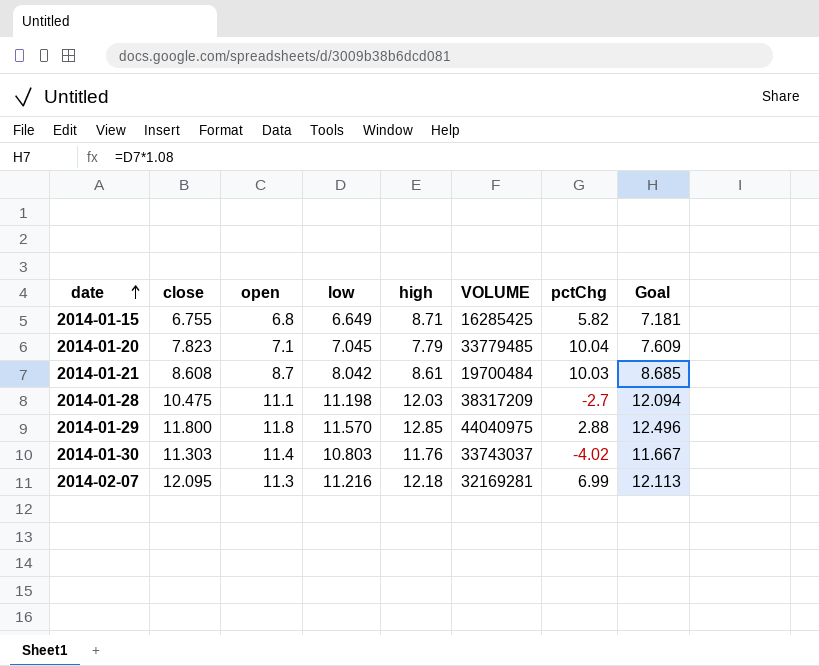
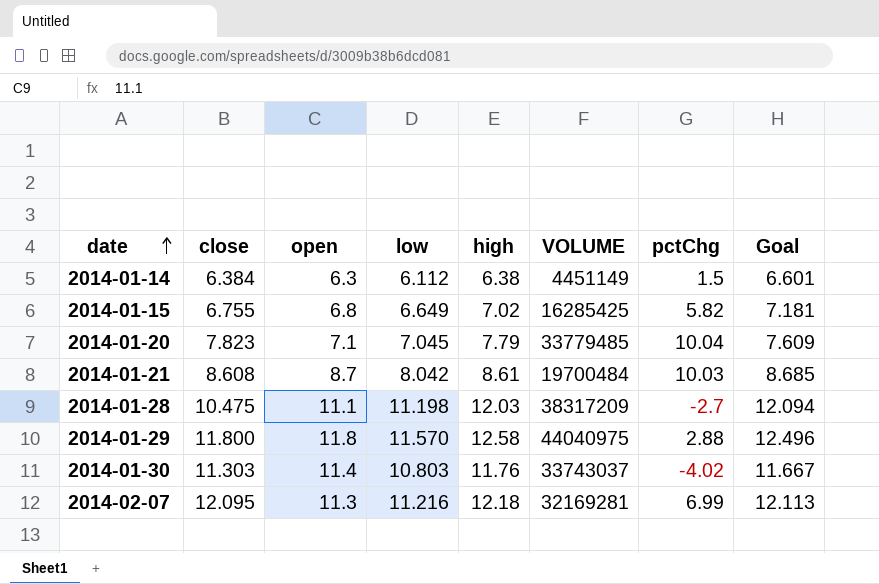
row 2014-01-14: none -> 6.384 | 6.3 | 6.112 | 6.38 | 4451149 | 1.5 | 6.601
2014-01-15 | high: 8.71 -> 7.02
2014-01-29 | high: 12.85 -> 12.58

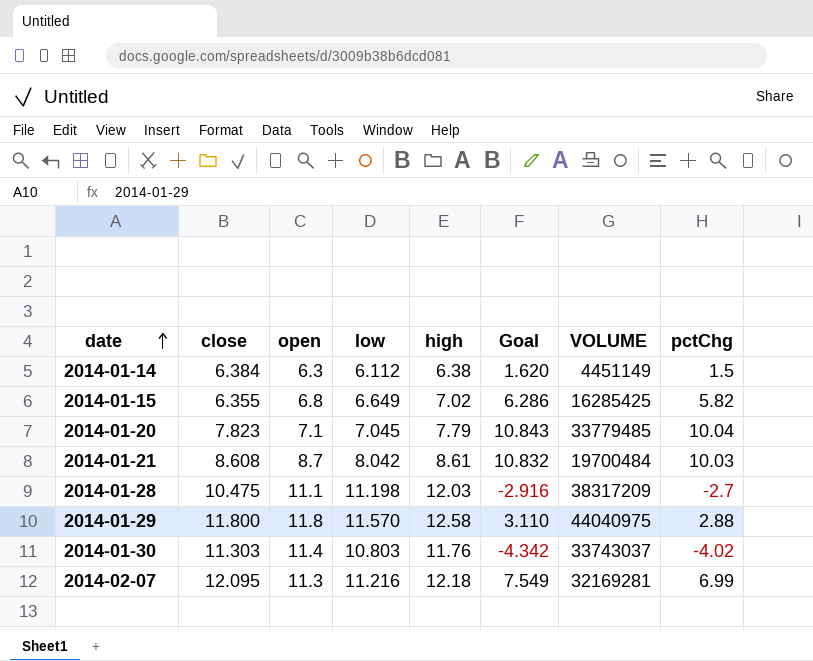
column Goal | formula: [low] * 1.08 -> [pctChg] * 1.08
column Goal | position: 8 -> 6
2014-01-15 | close: 6.755 -> 6.355

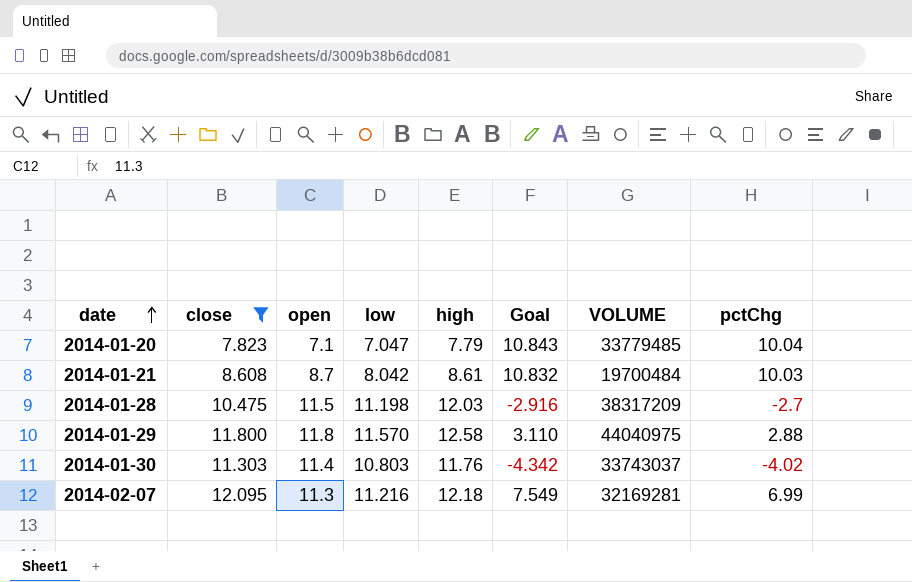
filter: none -> close >= 7.823
2014-01-20 | low: 7.045 -> 7.047
2014-01-28 | open: 11.1 -> 11.5

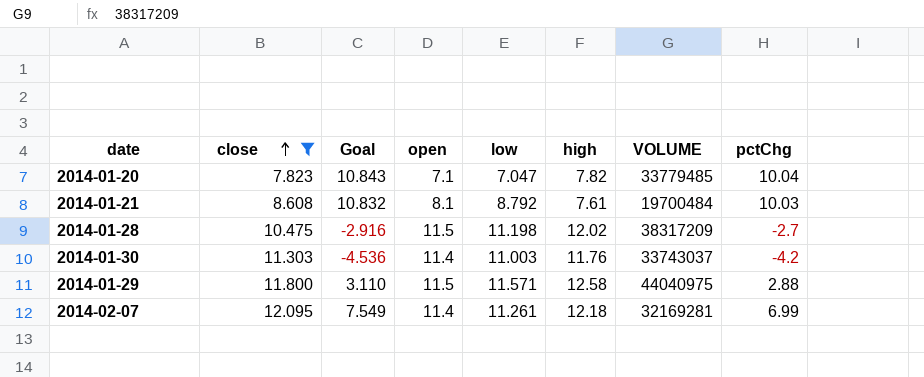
row order: date ascending -> close ascending
column Goal | position: 6 -> 3
2014-01-20 | high: 7.79 -> 7.82
2014-01-21 | open: 8.7 -> 8.1
2014-01-21 | low: 8.042 -> 8.792
2014-01-21 | high: 8.61 -> 7.61
2014-01-28 | high: 12.03 -> 12.02
2014-01-30 | Goal: -4.342 -> -4.536
2014-01-30 | low: 10.803 -> 11.003
2014-01-30 | pctChg: -4.02 -> -4.2
2014-01-29 | open: 11.8 -> 11.5
2014-01-29 | low: 11.570 -> 11.571
2014-02-07 | open: 11.3 -> 11.4
2014-02-07 | low: 11.216 -> 11.261

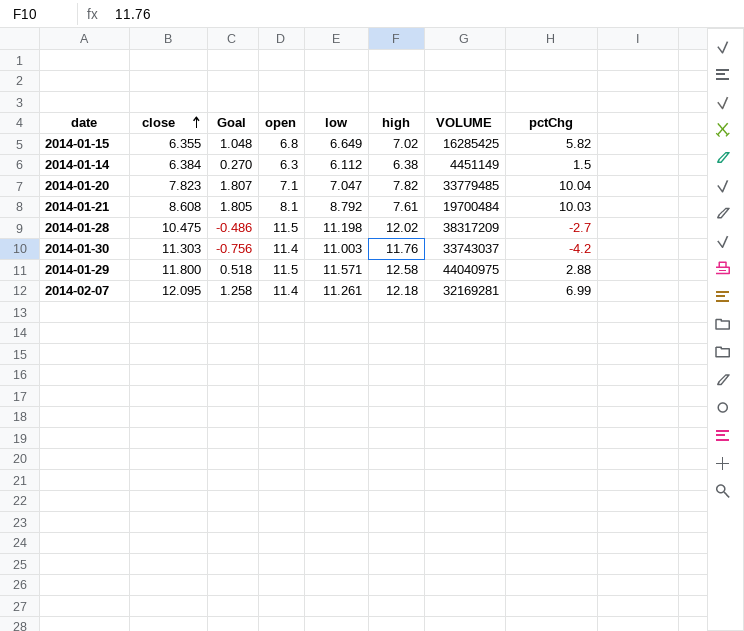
filter: close >= 7.823 -> none
column Goal | formula: [pctChg] * 1.08 -> [pctChg] * 0.18

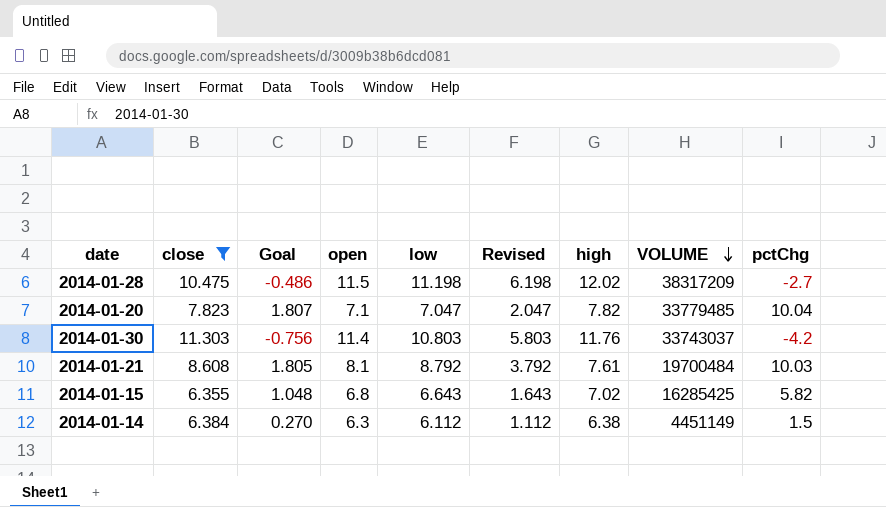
filter: none -> close <= 11.303
row order: close ascending -> VOLUME descending
column Revised | formula: none -> [low] - 5
2014-01-30 | low: 11.003 -> 10.803
2014-01-15 | low: 6.649 -> 6.643

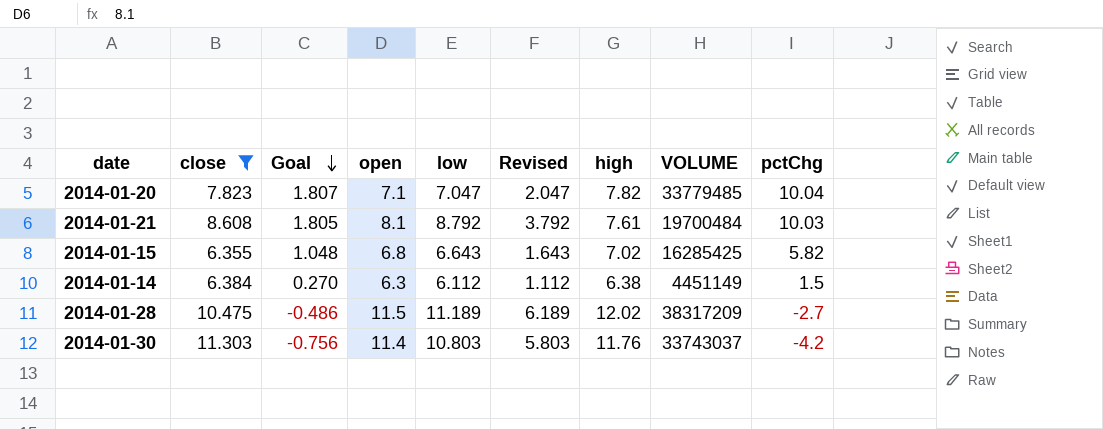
row order: VOLUME descending -> Goal descending
2014-01-28 | low: 11.198 -> 11.189
2014-01-28 | Revised: 6.198 -> 6.189

